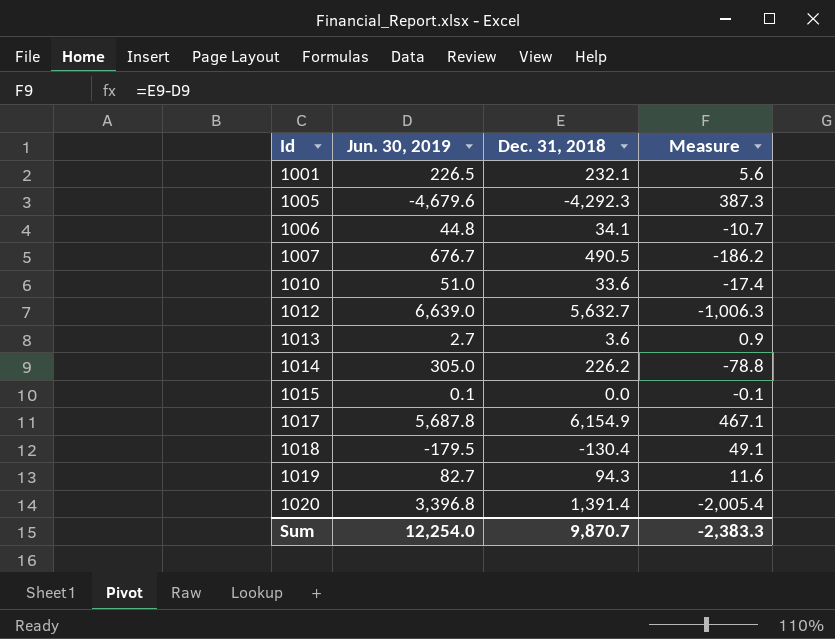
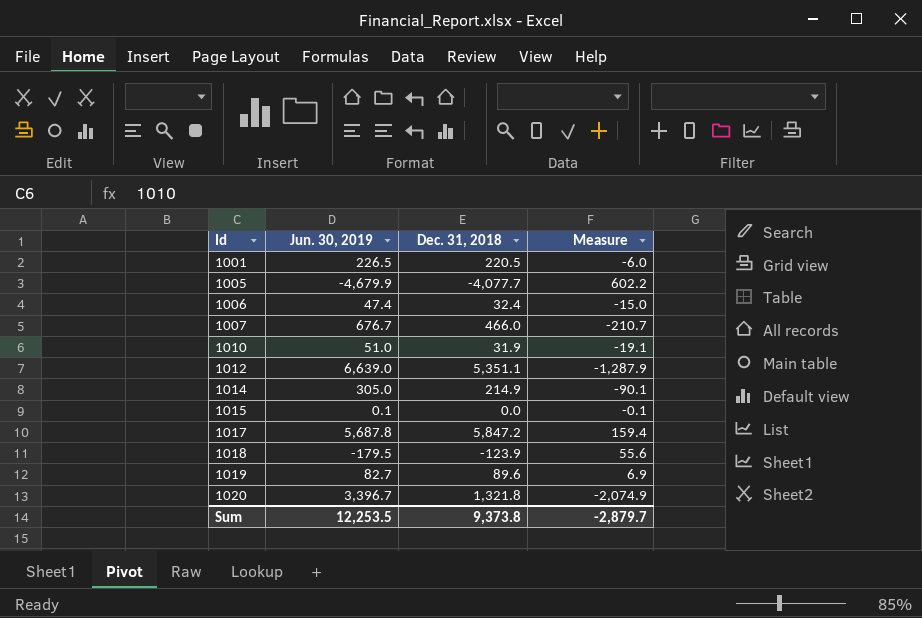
row 1013: 2.7 | 3.6 | 0.9 -> none
1001 | Dec. 31, 2018: 232.1 -> 220.5
1001 | Measure: 5.6 -> -6.0
1005 | Jun. 30, 2019: -4,679.6 -> -4,679.9
1005 | Dec. 31, 2018: -4,292.3 -> -4,077.7
1005 | Measure: 387.3 -> 602.2
1006 | Jun. 30, 2019: 44.8 -> 47.4
1006 | Dec. 31, 2018: 34.1 -> 32.4
1006 | Measure: -10.7 -> -15.0
1007 | Dec. 31, 2018: 490.5 -> 466.0
1007 | Measure: -186.2 -> -210.7
1010 | Dec. 31, 2018: 33.6 -> 31.9
1010 | Measure: -17.4 -> -19.1
1012 | Dec. 31, 2018: 5,632.7 -> 5,351.1
1012 | Measure: -1,006.3 -> -1,287.9
1014 | Dec. 31, 2018: 226.2 -> 214.9
1014 | Measure: -78.8 -> -90.1
1017 | Dec. 31, 2018: 6,154.9 -> 5,847.2
1017 | Measure: 467.1 -> 159.4
1018 | Dec. 31, 2018: -130.4 -> -123.9
1018 | Measure: 49.1 -> 55.6
1019 | Dec. 31, 2018: 94.3 -> 89.6
1019 | Measure: 11.6 -> 6.9
1020 | Jun. 30, 2019: 3,396.8 -> 3,396.7
1020 | Dec. 31, 2018: 1,391.4 -> 1,321.8
1020 | Measure: -2,005.4 -> -2,074.9
Sum | Jun. 30, 2019: 12,254.0 -> 12,253.5
Sum | Dec. 31, 2018: 9,870.7 -> 9,373.8
Sum | Measure: -2,383.3 -> -2,879.7

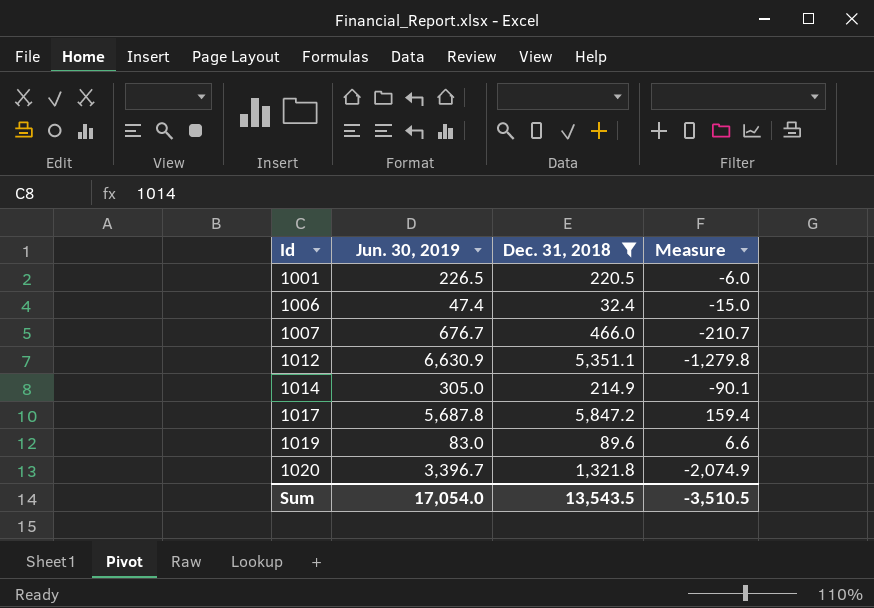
filter: none -> Dec. 31, 2018 >= 32.4
1012 | Jun. 30, 2019: 6,639.0 -> 6,630.9
1012 | Measure: -1,287.9 -> -1,279.8
1019 | Jun. 30, 2019: 82.7 -> 83.0
1019 | Measure: 6.9 -> 6.6
Sum | Jun. 30, 2019: 12,253.5 -> 17,054.0
Sum | Dec. 31, 2018: 9,373.8 -> 13,543.5
Sum | Measure: -2,879.7 -> -3,510.5

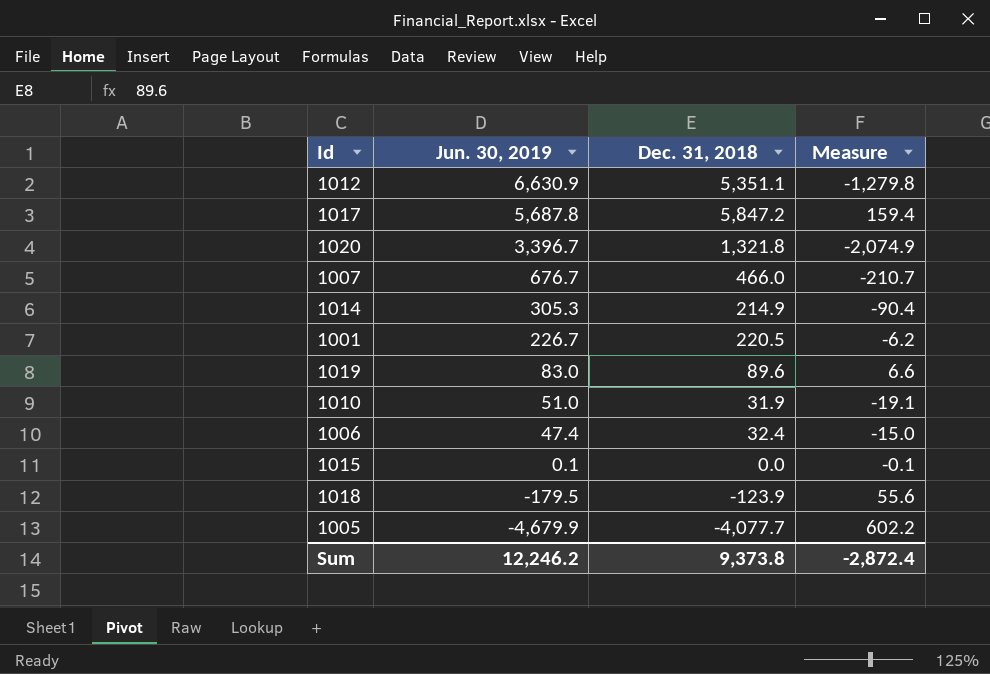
filter: Dec. 31, 2018 >= 32.4 -> none
row order: Id ascending -> Jun. 30, 2019 descending
1014 | Jun. 30, 2019: 305.0 -> 305.3
1014 | Measure: -90.1 -> -90.4
1001 | Jun. 30, 2019: 226.5 -> 226.7
1001 | Measure: -6.0 -> -6.2
Sum | Jun. 30, 2019: 17,054.0 -> 12,246.2
Sum | Dec. 31, 2018: 13,543.5 -> 9,373.8
Sum | Measure: -3,510.5 -> -2,872.4

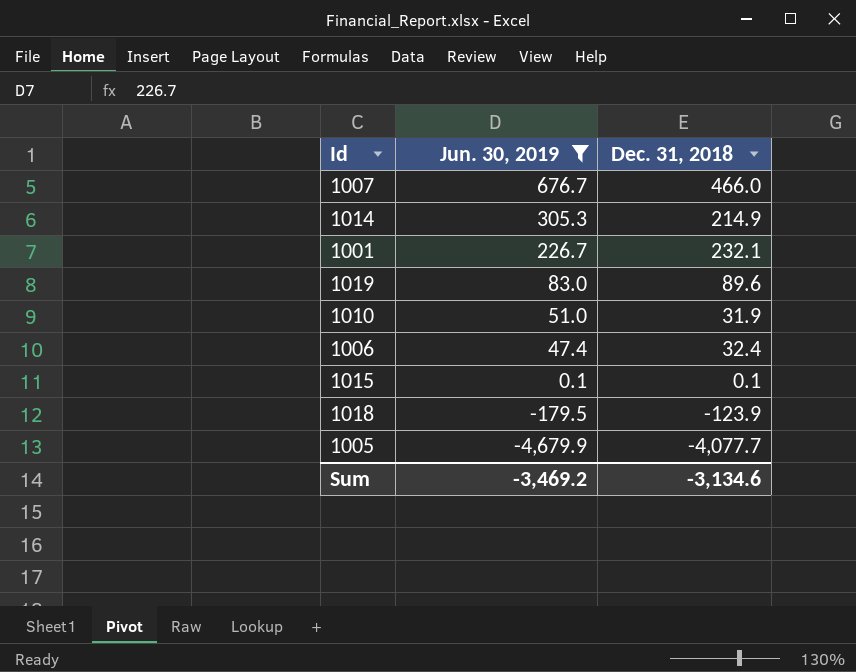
filter: none -> Jun. 30, 2019 <= 676.7
column Measure | formula: [Dec. 31, 2018] - [Jun. 30, 2019] -> none
1001 | Dec. 31, 2018: 220.5 -> 232.1
1015 | Dec. 31, 2018: 0.0 -> 0.1
Sum | Jun. 30, 2019: 12,246.2 -> -3,469.2
Sum | Dec. 31, 2018: 9,373.8 -> -3,134.6

